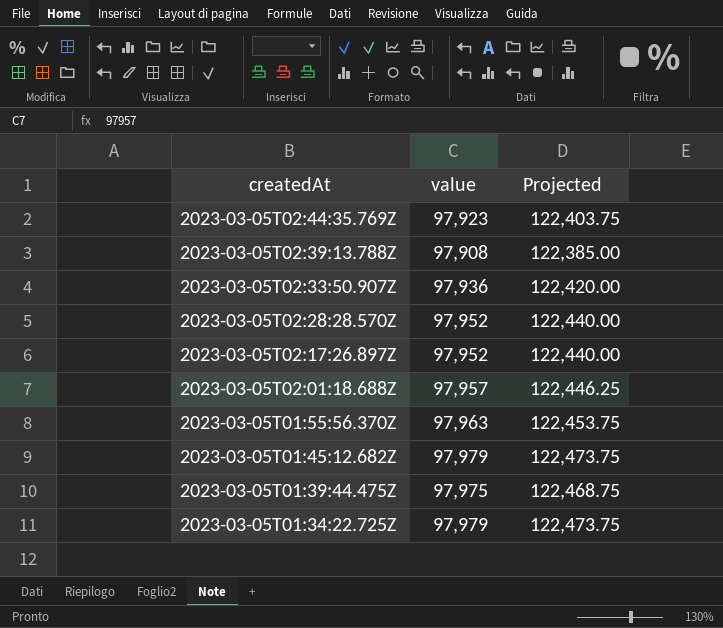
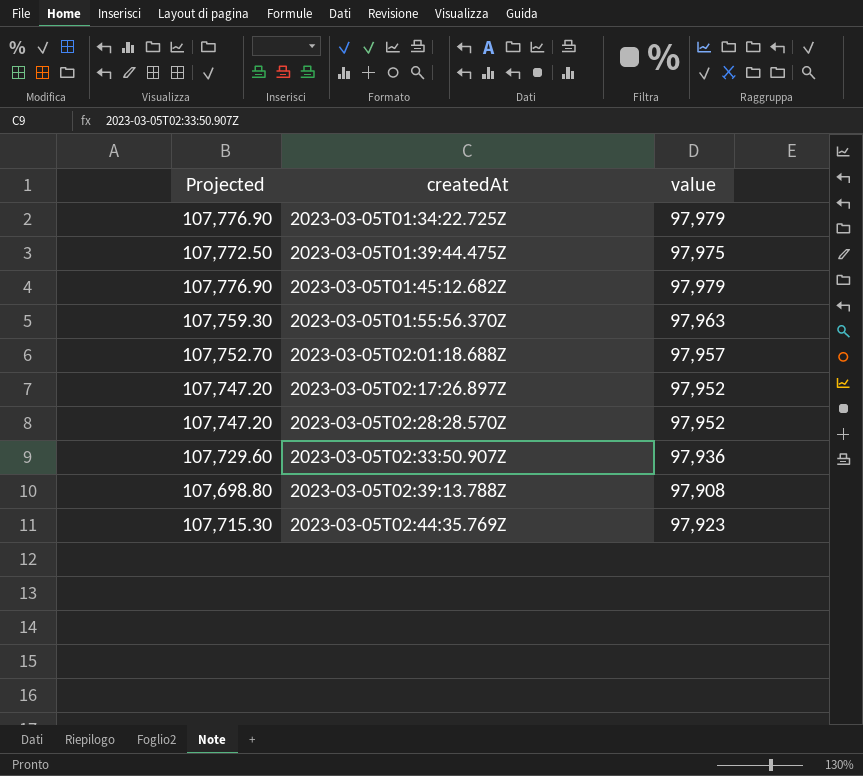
row order: createdAt descending -> createdAt ascending
column Projected | formula: [value] * 1.25 -> [value] * 1.1
column Projected | position: 3 -> 1

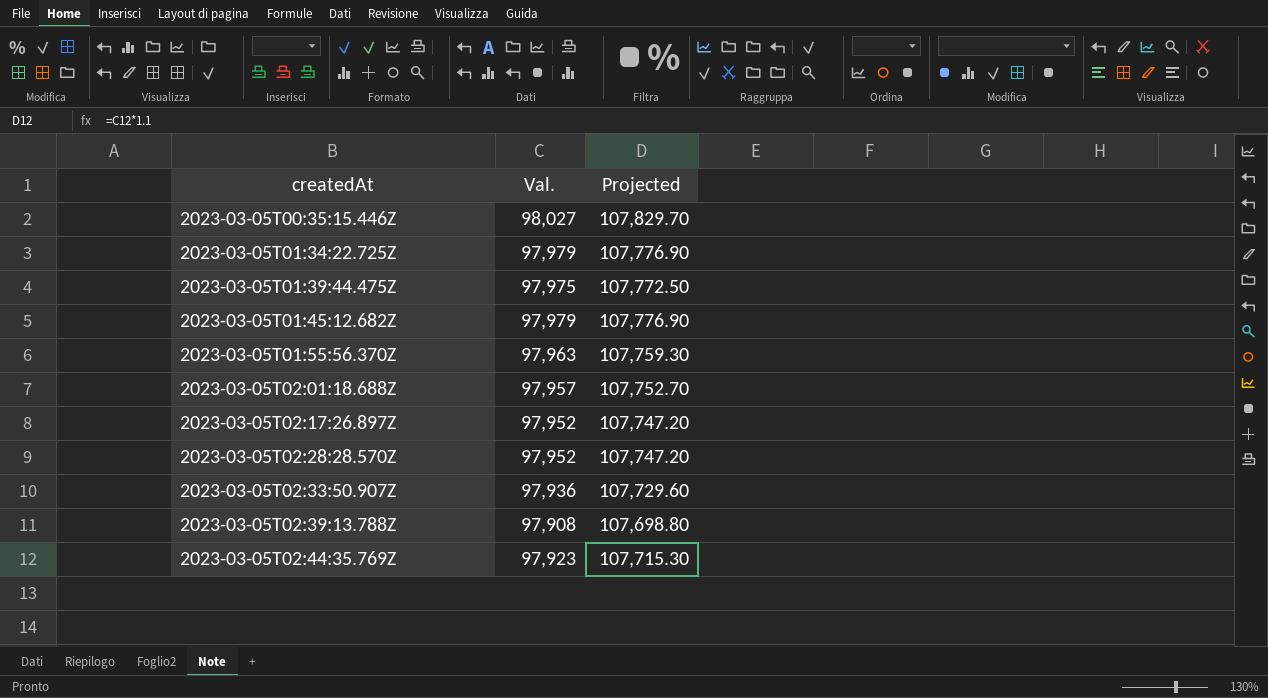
column name: value -> Val.
column Projected | position: 1 -> 3
row 2023-03-05T00:35:15.446Z: none -> 98,027 | 107,829.70

